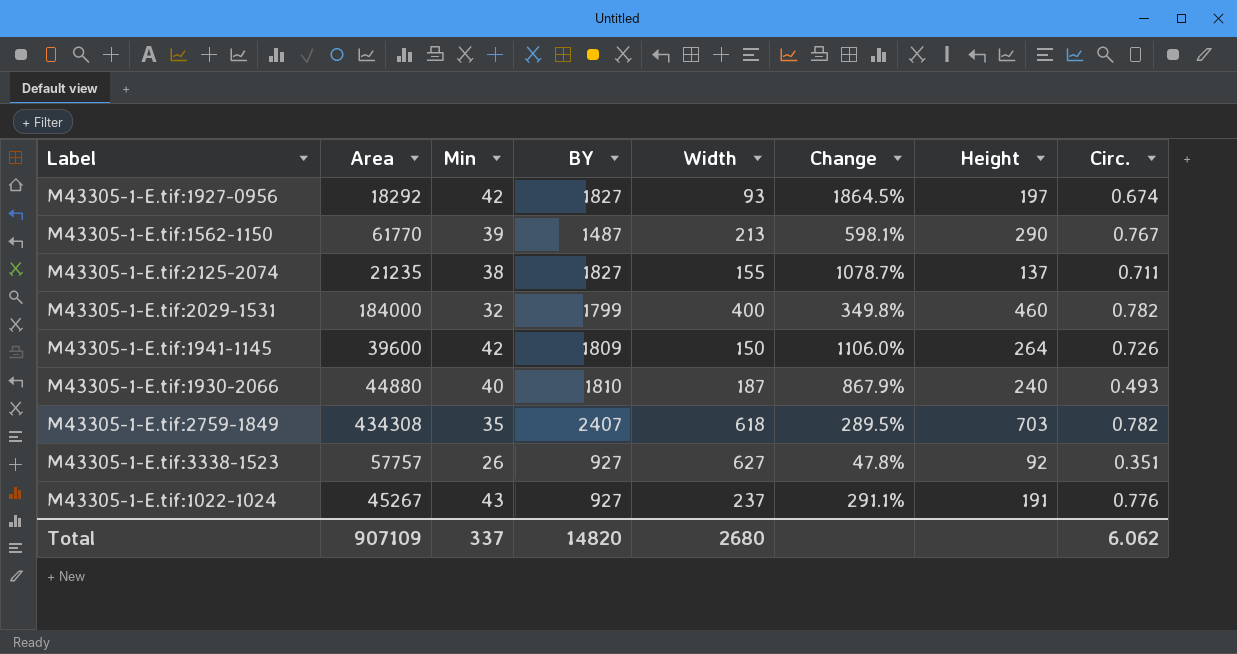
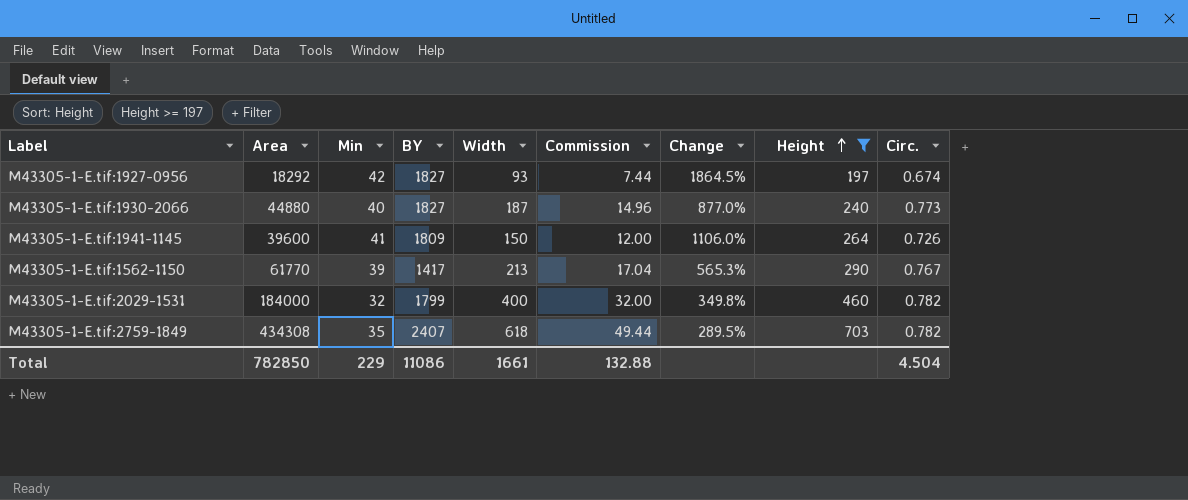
filter: none -> Height >= 197
row order: none -> Height ascending
column Commission | formula: none -> [Width] * 0.08
M43305-1-E.tif:1930-2066 | BY: 1810 -> 1827
M43305-1-E.tif:1930-2066 | Change: 867.9% -> 877.0%
M43305-1-E.tif:1930-2066 | Circ.: 0.493 -> 0.773
M43305-1-E.tif:1941-1145 | Min: 42 -> 41
M43305-1-E.tif:1562-1150 | BY: 1487 -> 1417
M43305-1-E.tif:1562-1150 | Change: 598.1% -> 565.3%
Total | Area: 907109 -> 782850
Total | Min: 337 -> 229
Total | BY: 14820 -> 11086
Total | Width: 2680 -> 1661
Total | Circ.: 6.062 -> 4.504

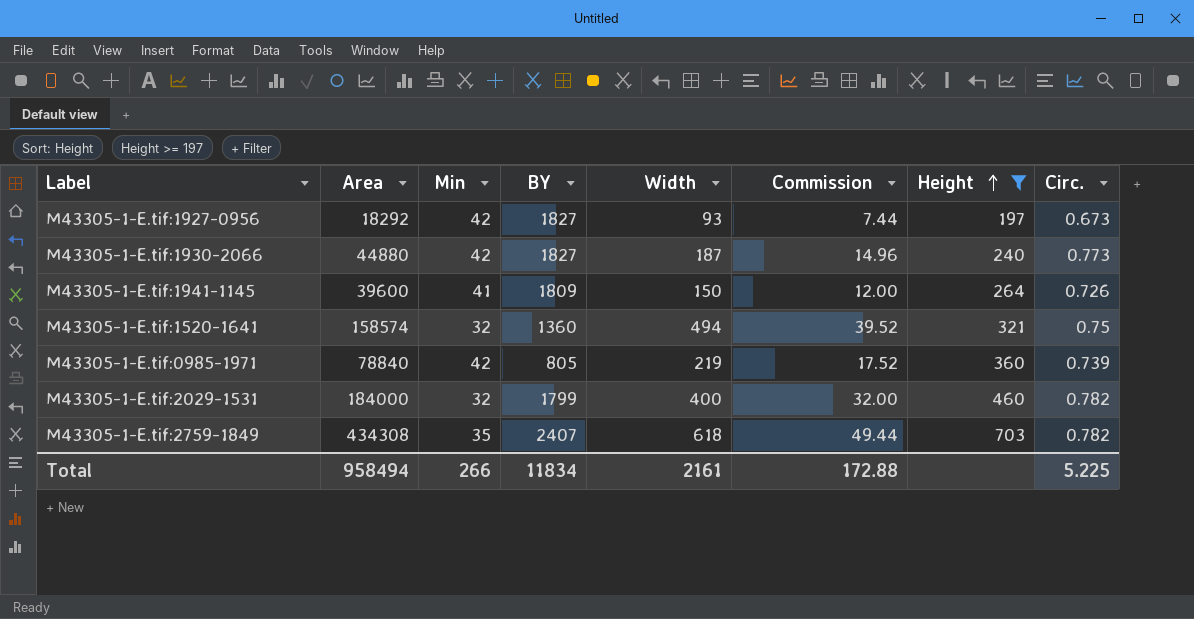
column Change | formula: ([BY] - [Width]) / [Width] -> none
row M43305-1-E.tif:1562-1150: 61770 | 39 | 1417 | 213 | 17.04 | 565.3% | 290 | 0.767 -> none
M43305-1-E.tif:1927-0956 | Circ.: 0.674 -> 0.673
M43305-1-E.tif:1930-2066 | Min: 40 -> 42
row M43305-1-E.tif:1520-1641: none -> 158574 | 32 | 1360 | 494 | 39.52 | 321 | 0.75
row M43305-1-E.tif:0985-1971: none -> 78840 | 42 | 805 | 219 | 17.52 | 360 | 0.739
Total | Area: 782850 -> 958494
Total | Min: 229 -> 266
Total | BY: 11086 -> 11834
Total | Width: 1661 -> 2161
Total | Commission: 132.88 -> 172.88
Total | Circ.: 4.504 -> 5.225

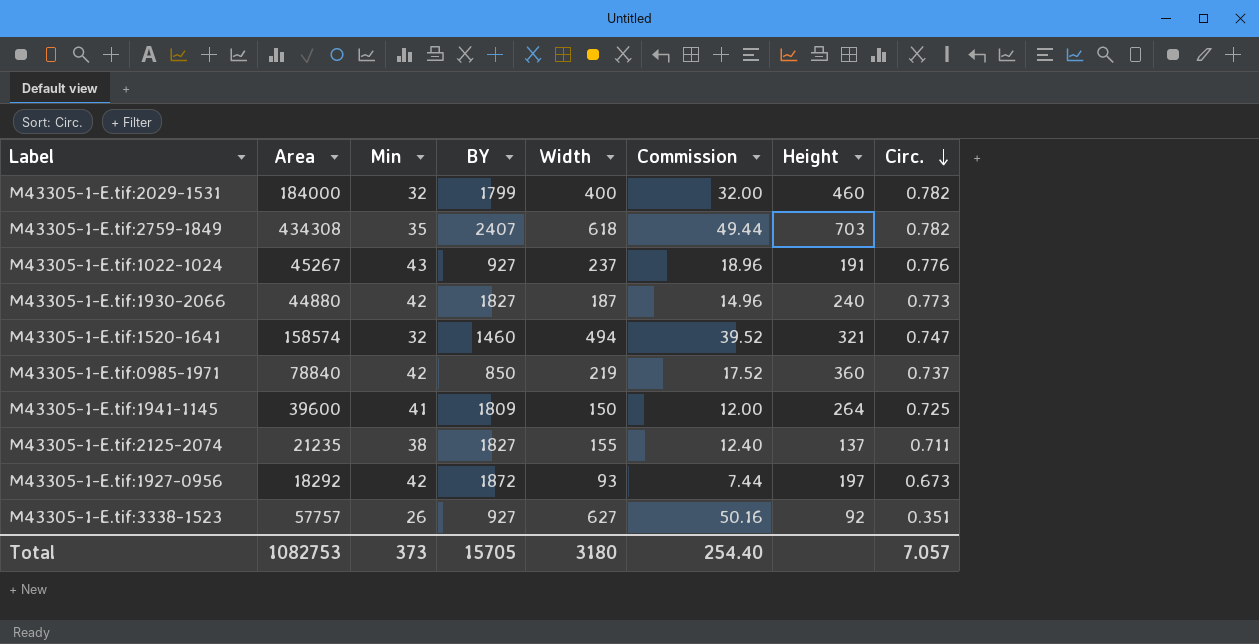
filter: Height >= 197 -> none
row order: Height ascending -> Circ. descending
M43305-1-E.tif:1520-1641 | BY: 1360 -> 1460
M43305-1-E.tif:1520-1641 | Circ.: 0.75 -> 0.747
M43305-1-E.tif:0985-1971 | BY: 805 -> 850
M43305-1-E.tif:0985-1971 | Circ.: 0.739 -> 0.737
M43305-1-E.tif:1941-1145 | Circ.: 0.726 -> 0.725
M43305-1-E.tif:1927-0956 | BY: 1827 -> 1872
Total | Area: 958494 -> 1082753
Total | Min: 266 -> 373
Total | BY: 11834 -> 15705
Total | Width: 2161 -> 3180
Total | Commission: 172.88 -> 254.40
Total | Circ.: 5.225 -> 7.057

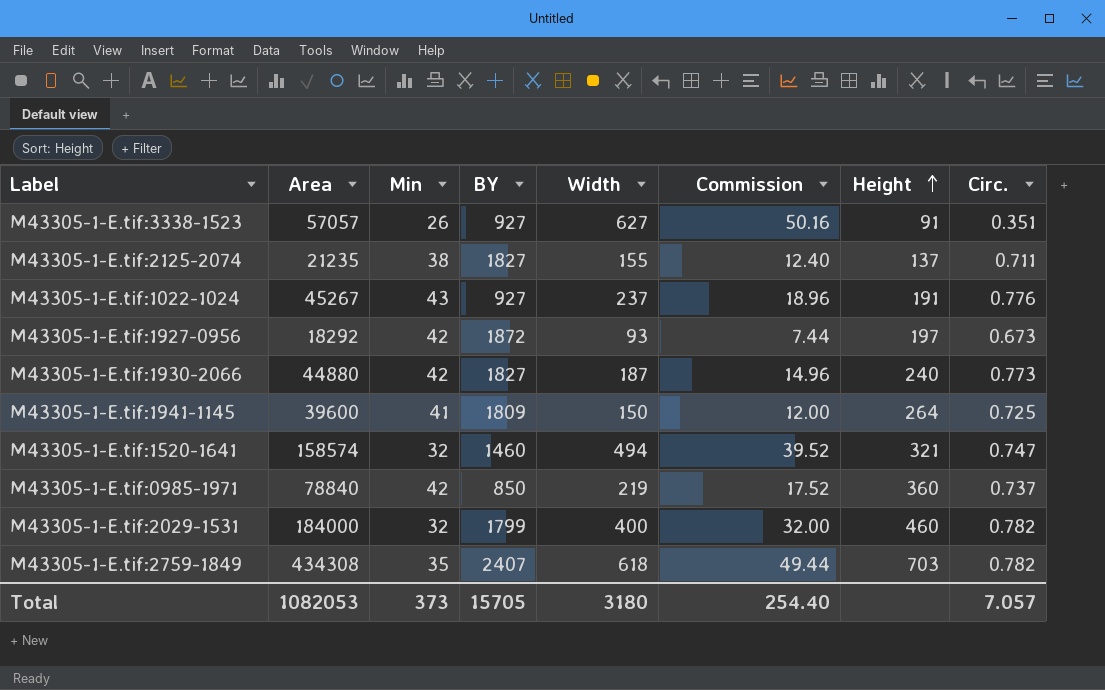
row order: Circ. descending -> Height ascending
M43305-1-E.tif:3338-1523 | Area: 57757 -> 57057
M43305-1-E.tif:3338-1523 | Height: 92 -> 91
Total | Area: 1082753 -> 1082053

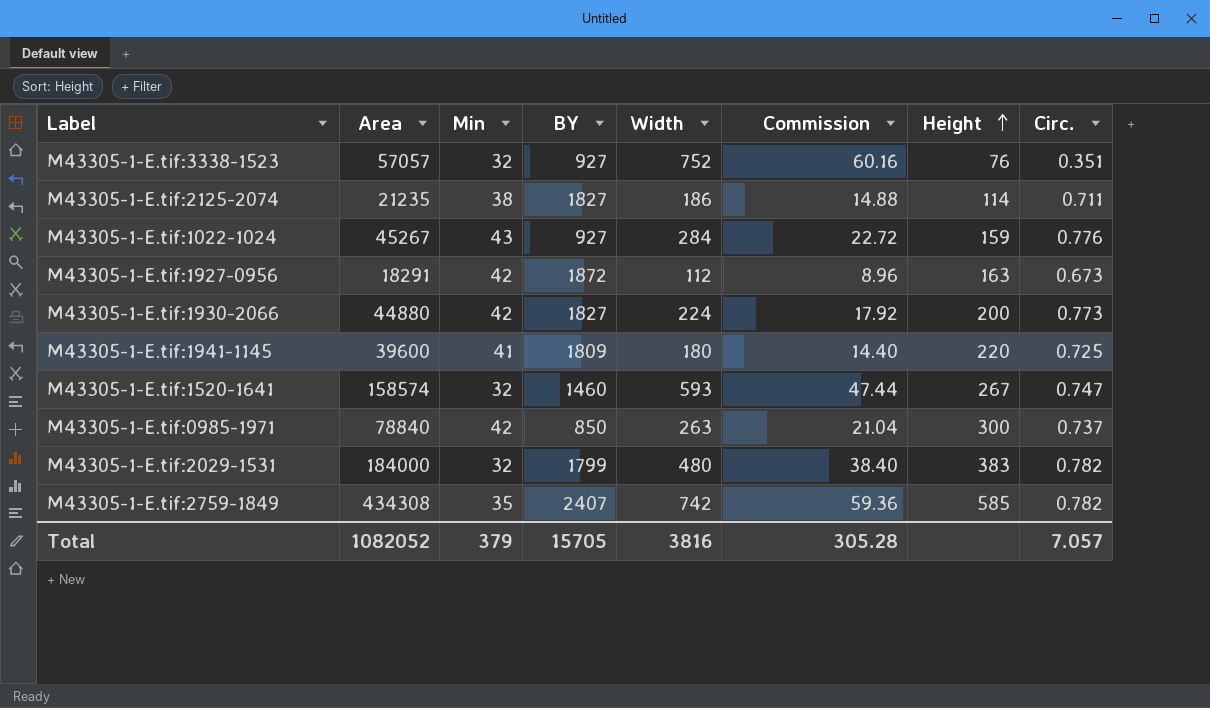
M43305-1-E.tif:3338-1523 | Min: 26 -> 32
M43305-1-E.tif:3338-1523 | Width: 627 -> 752
M43305-1-E.tif:3338-1523 | Commission: 50.16 -> 60.16
M43305-1-E.tif:3338-1523 | Height: 91 -> 76
M43305-1-E.tif:2125-2074 | Width: 155 -> 186
M43305-1-E.tif:2125-2074 | Commission: 12.40 -> 14.88
M43305-1-E.tif:2125-2074 | Height: 137 -> 114
M43305-1-E.tif:1022-1024 | Width: 237 -> 284
M43305-1-E.tif:1022-1024 | Commission: 18.96 -> 22.72
M43305-1-E.tif:1022-1024 | Height: 191 -> 159
M43305-1-E.tif:1927-0956 | Area: 18292 -> 18291
M43305-1-E.tif:1927-0956 | Width: 93 -> 112
M43305-1-E.tif:1927-0956 | Commission: 7.44 -> 8.96
M43305-1-E.tif:1927-0956 | Height: 197 -> 163
M43305-1-E.tif:1930-2066 | Width: 187 -> 224
M43305-1-E.tif:1930-2066 | Commission: 14.96 -> 17.92
M43305-1-E.tif:1930-2066 | Height: 240 -> 200
M43305-1-E.tif:1941-1145 | Width: 150 -> 180
M43305-1-E.tif:1941-1145 | Commission: 12.00 -> 14.40
M43305-1-E.tif:1941-1145 | Height: 264 -> 220
M43305-1-E.tif:1520-1641 | Width: 494 -> 593
M43305-1-E.tif:1520-1641 | Commission: 39.52 -> 47.44
M43305-1-E.tif:1520-1641 | Height: 321 -> 267
M43305-1-E.tif:0985-1971 | Width: 219 -> 263
M43305-1-E.tif:0985-1971 | Commission: 17.52 -> 21.04
M43305-1-E.tif:0985-1971 | Height: 360 -> 300
M43305-1-E.tif:2029-1531 | Width: 400 -> 480
M43305-1-E.tif:2029-1531 | Commission: 32.00 -> 38.40
M43305-1-E.tif:2029-1531 | Height: 460 -> 383
M43305-1-E.tif:2759-1849 | Width: 618 -> 742
M43305-1-E.tif:2759-1849 | Commission: 49.44 -> 59.36
M43305-1-E.tif:2759-1849 | Height: 703 -> 585
Total | Area: 1082053 -> 1082052
Total | Min: 373 -> 379
Total | Width: 3180 -> 3816
Total | Commission: 254.40 -> 305.28

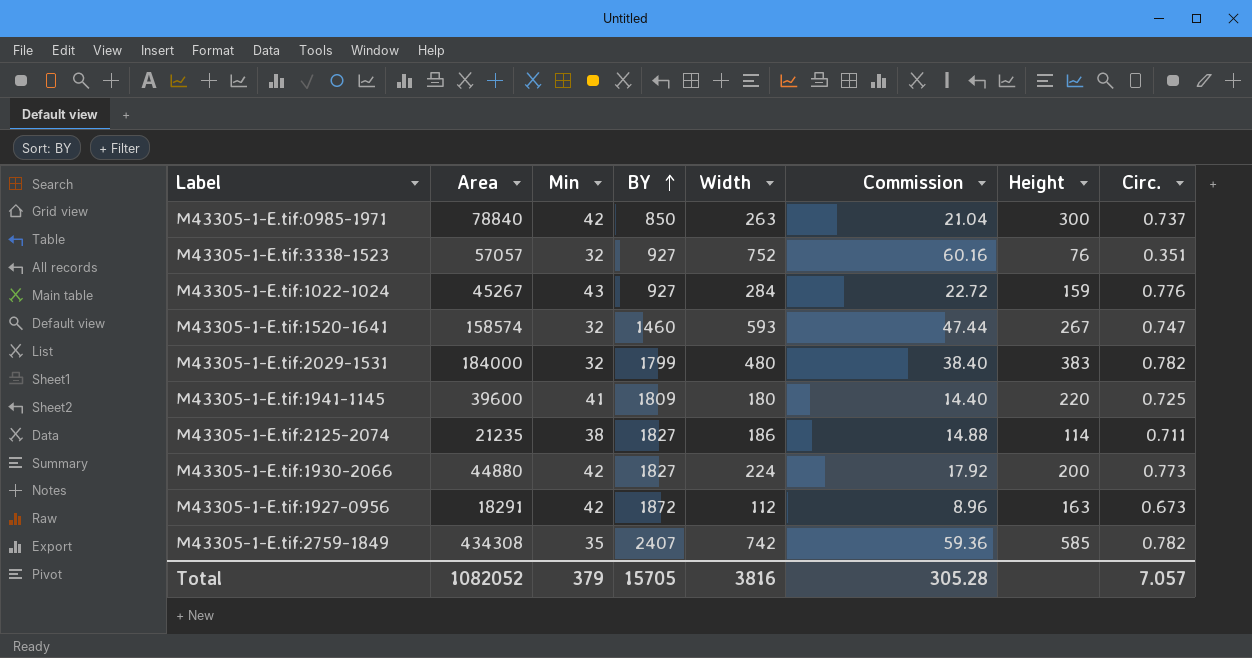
row order: Height ascending -> BY ascending

